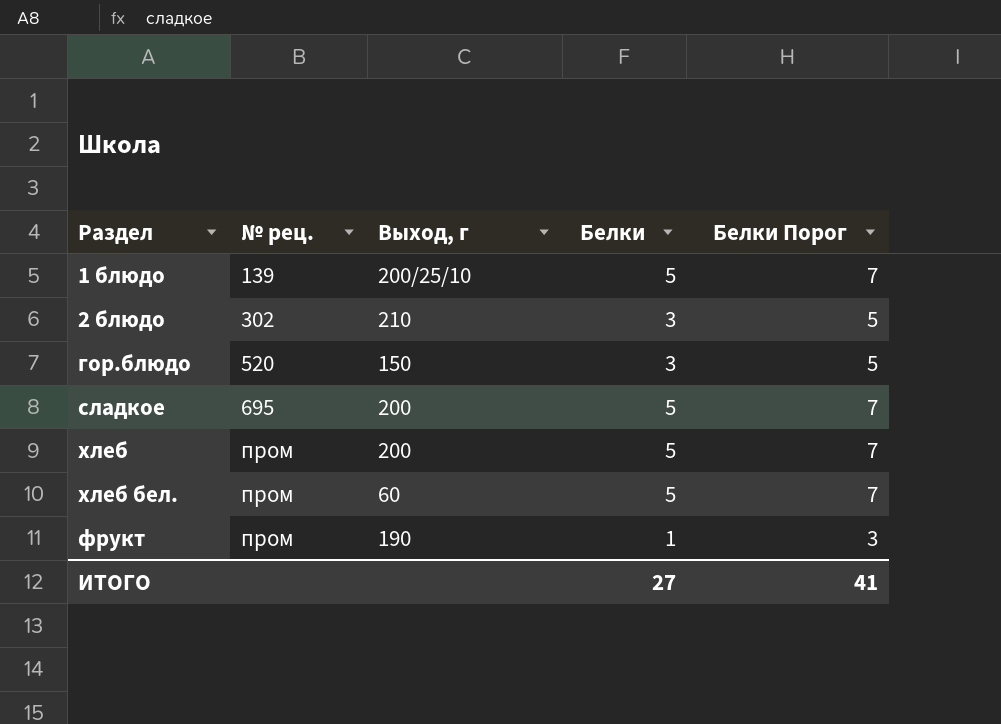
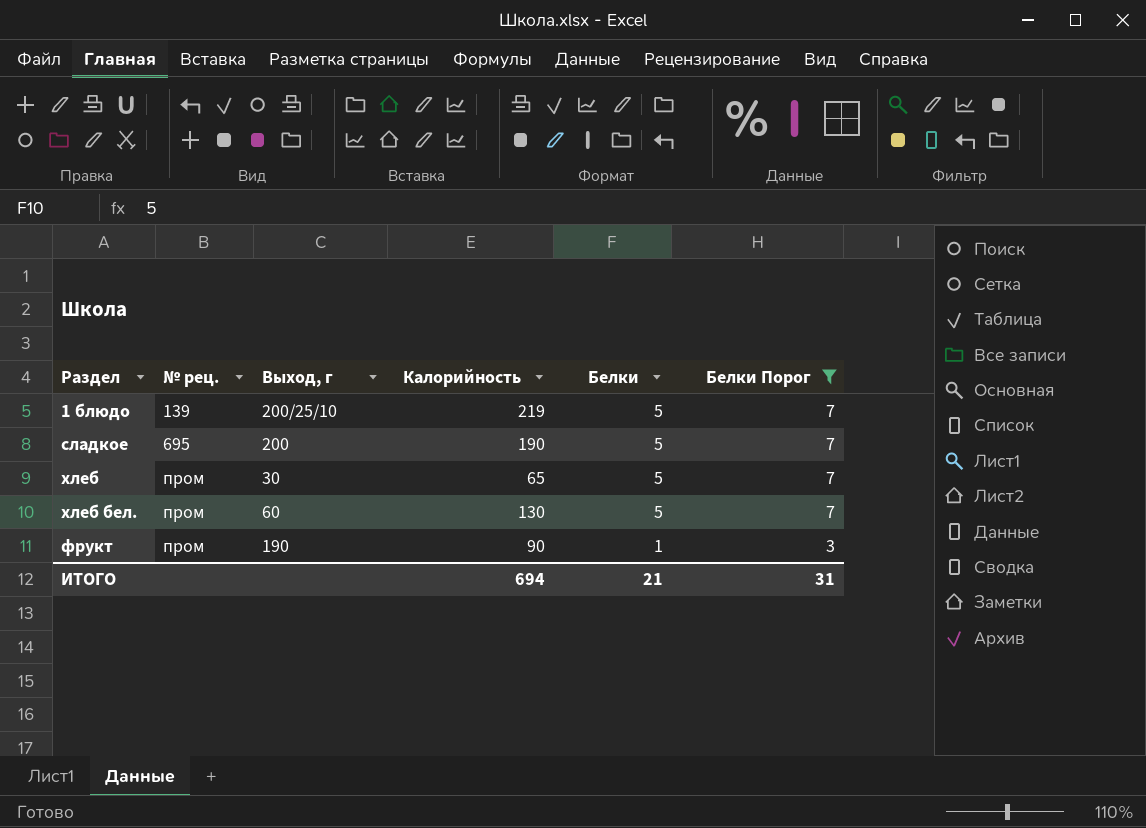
filter: none -> Белки Порог != 5
column Калорийность | position: none -> 4
хлеб | Выход, г: 200 -> 30
ИТОГО | Белки: 27 -> 21
ИТОГО | Белки Порог: 41 -> 31

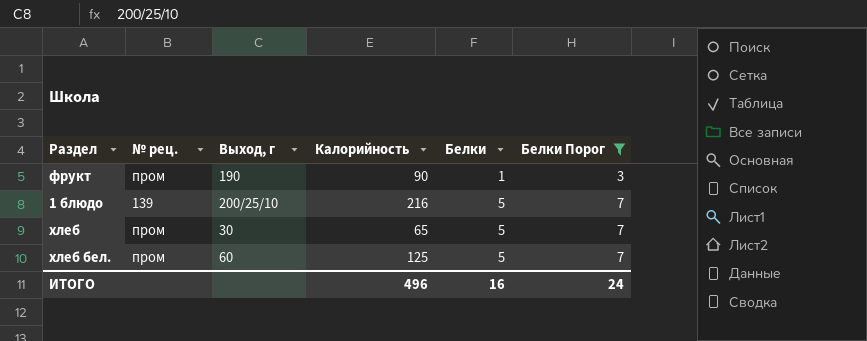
row order: № рец. ascending -> Белки ascending
row сладкое: 695 | 200 | 190 | 5 | 7 -> none
1 блюдо | Калорийность: 219 -> 216
хлеб бел. | Калорийность: 130 -> 125
ИТОГО | Калорийность: 694 -> 496
ИТОГО | Белки: 21 -> 16
ИТОГО | Белки Порог: 31 -> 24

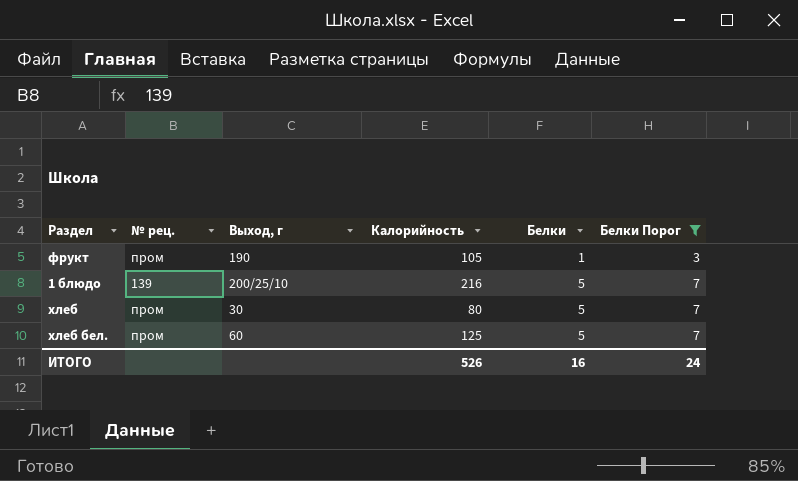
фрукт | Калорийность: 90 -> 105
хлеб | Калорийность: 65 -> 80
ИТОГО | Калорийность: 496 -> 526

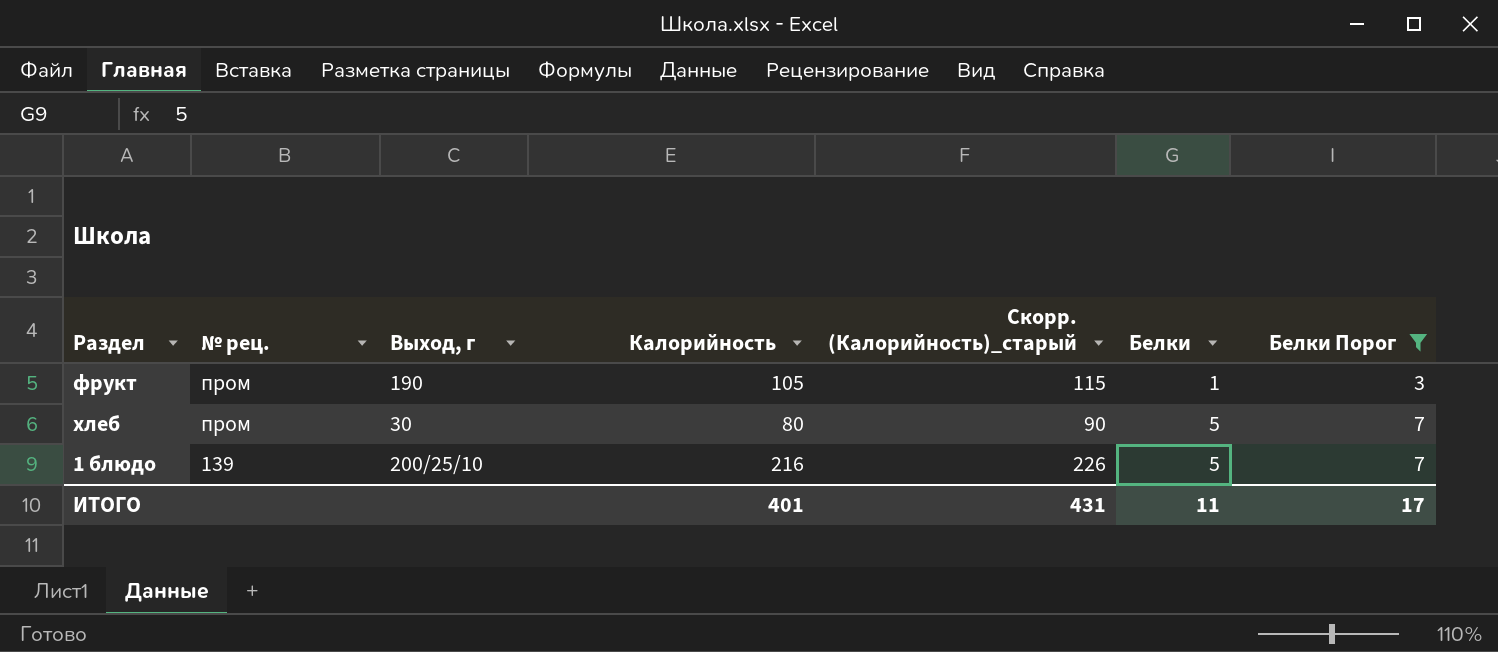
row order: Белки ascending -> № рец. descending
column Скорр. (Калорийность)_старый | formula: none -> [Калорийность] + 10
row хлеб бел.: пром | 60 | 125 | 5 | 7 -> none
ИТОГО | Калорийность: 526 -> 401
ИТОГО | Белки: 16 -> 11
ИТОГО | Белки Порог: 24 -> 17

